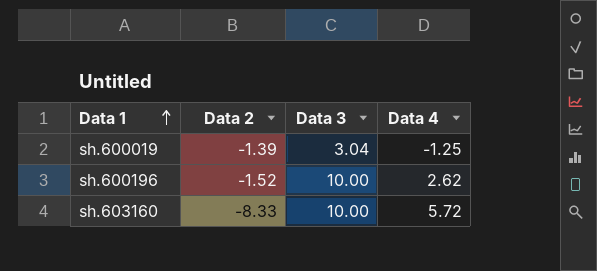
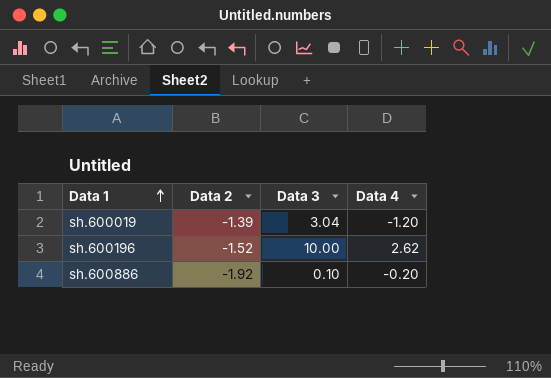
row sh.603160: -8.33 | 10.00 | 5.72 -> none
sh.600019 | Data 4: -1.25 -> -1.20
row sh.600886: none -> -1.92 | 0.10 | -0.20

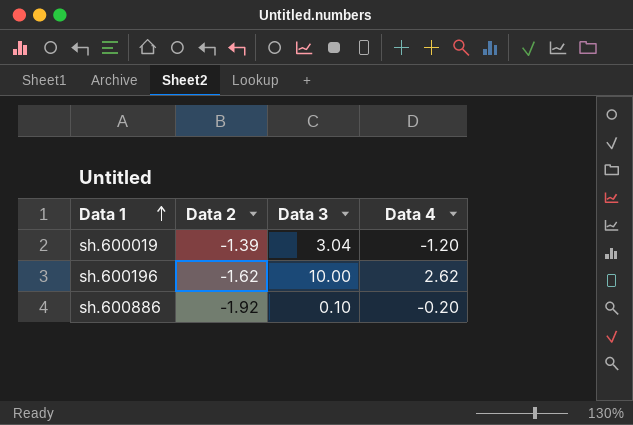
sh.600196 | Data 2: -1.52 -> -1.62

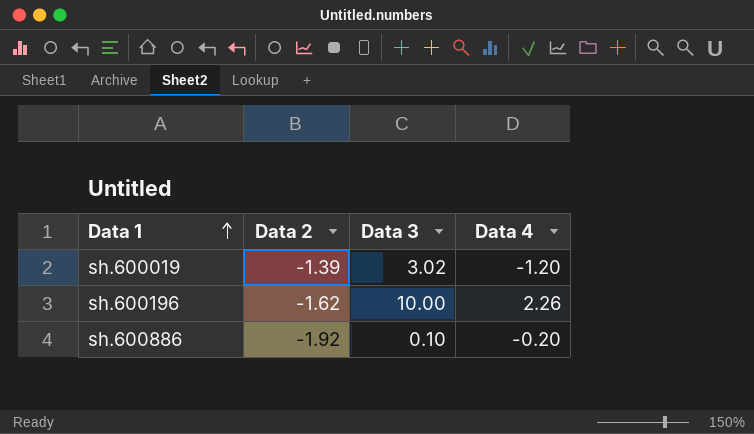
sh.600019 | Data 3: 3.04 -> 3.02
sh.600196 | Data 4: 2.62 -> 2.26

